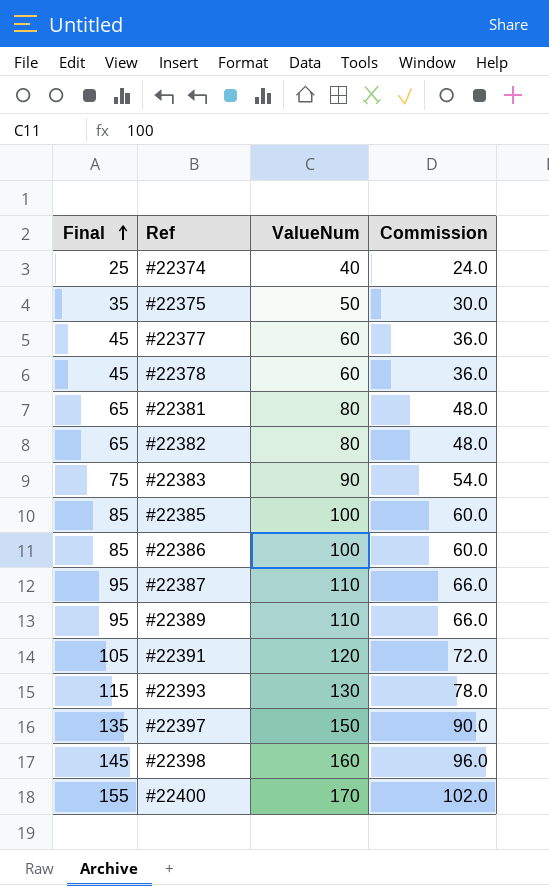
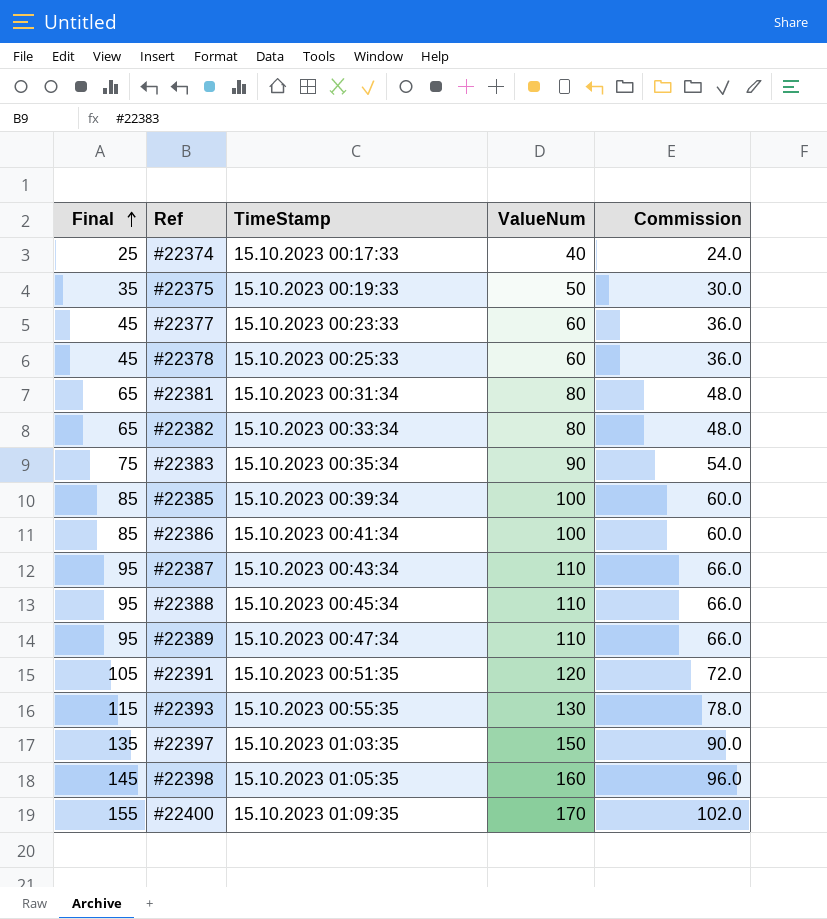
column TimeStamp | position: none -> 3
row #22388: none -> 95 | 15.10.2023 00:45:34 | 110 | 66.0

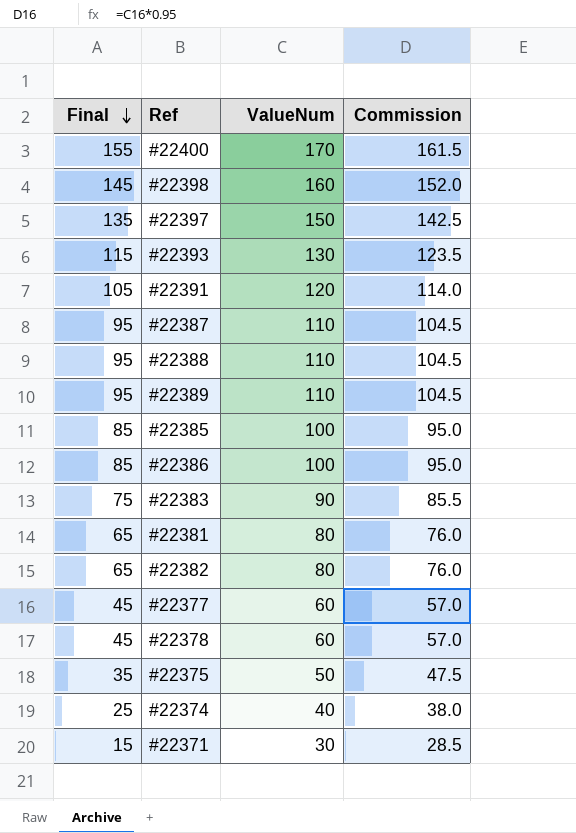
row order: Final ascending -> Final descending
column TimeStamp | position: 3 -> none
column Commission | formula: [ValueNum] * 0.6 -> [ValueNum] * 0.95
row #22371: none -> 15 | 30 | 28.5

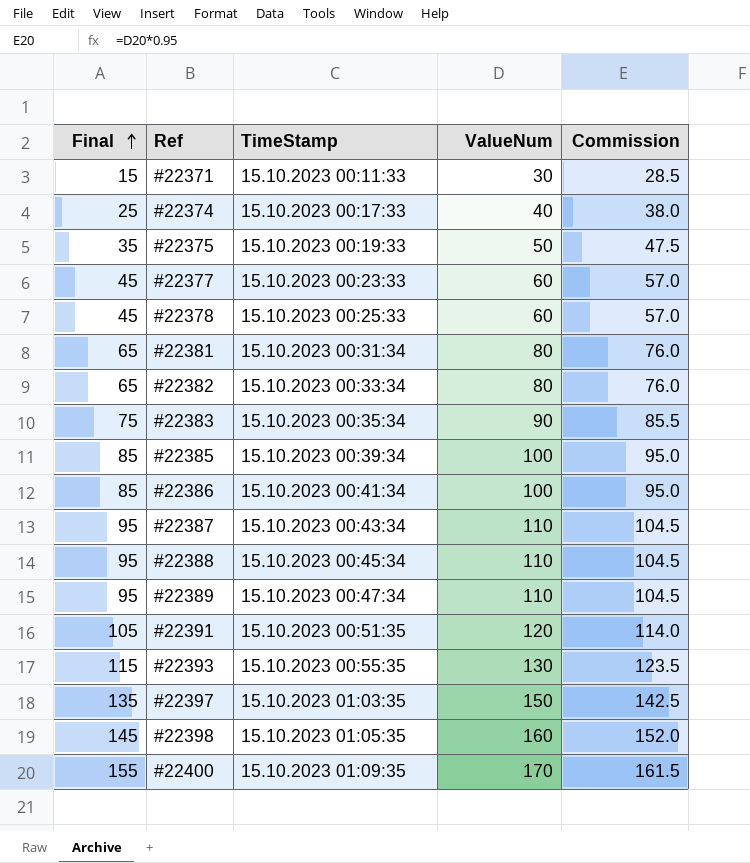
row order: Final descending -> Final ascending
column TimeStamp | position: none -> 3

